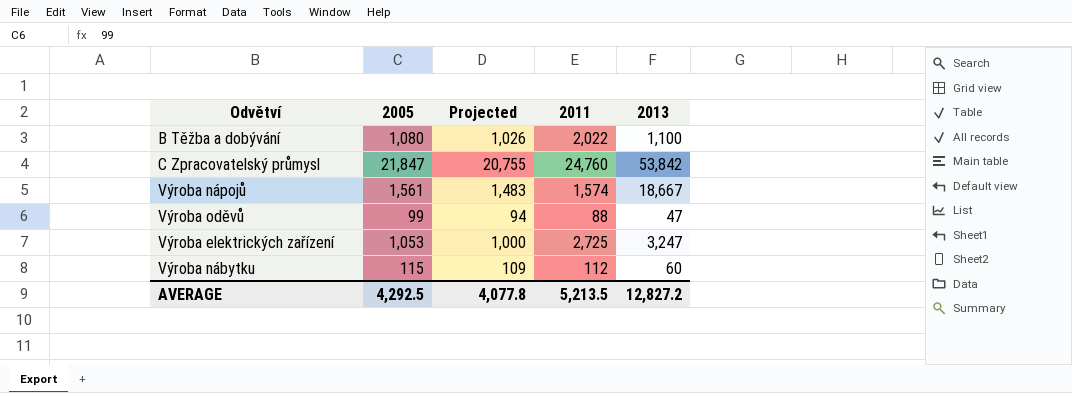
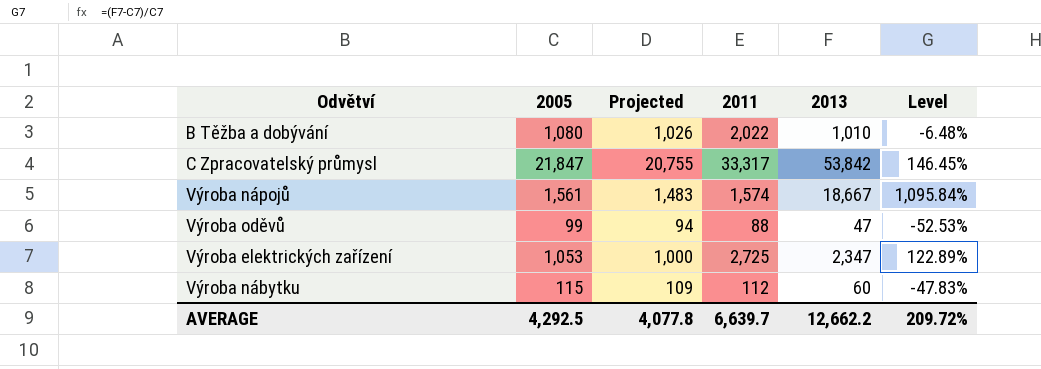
column Level | formula: none -> ([2013] - [2005]) / [2005]
B Těžba a dobývání | 2013: 1,100 -> 1,010
C Zpracovatelský průmysl | 2011: 24,760 -> 33,317
Výroba elektrických zařízení | 2013: 3,247 -> 2,347
AVERAGE | 2011: 5,213.5 -> 6,639.7
AVERAGE | 2013: 12,827.2 -> 12,662.2

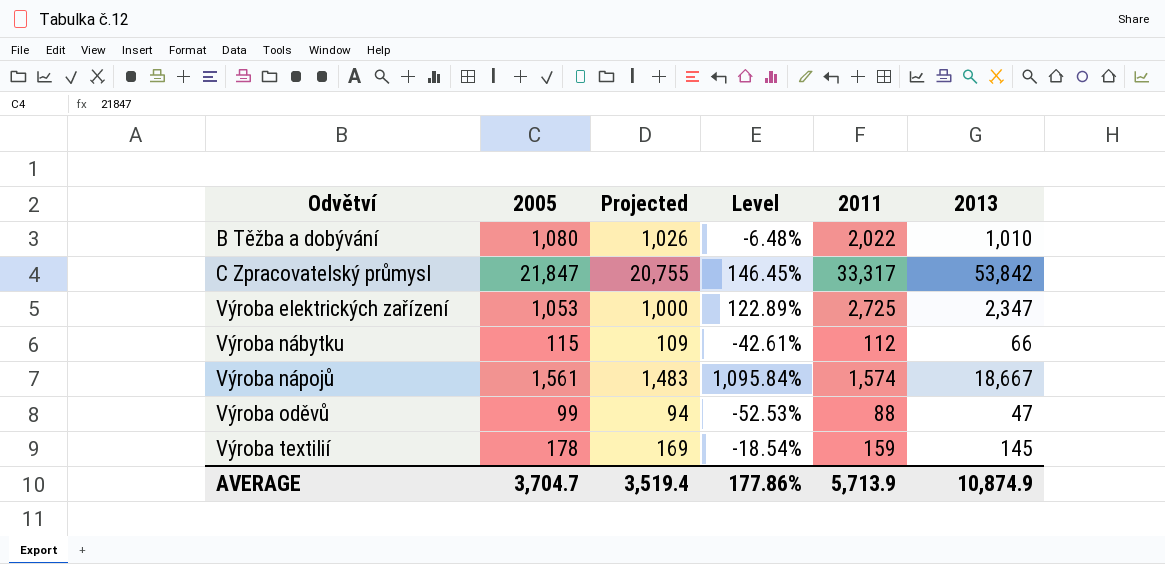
row order: none -> Odvětví ascending
column Level | position: 6 -> 4
Výroba nábytku | Level: -47.83% -> -42.61%
Výroba nábytku | 2013: 60 -> 66
row Výroba textilií: none -> 178 | 169 | -18.54% | 159 | 145
AVERAGE | 2005: 4,292.5 -> 3,704.7
AVERAGE | Projected: 4,077.8 -> 3,519.4
AVERAGE | Level: 209.72% -> 177.86%
AVERAGE | 2011: 6,639.7 -> 5,713.9
AVERAGE | 2013: 12,662.2 -> 10,874.9

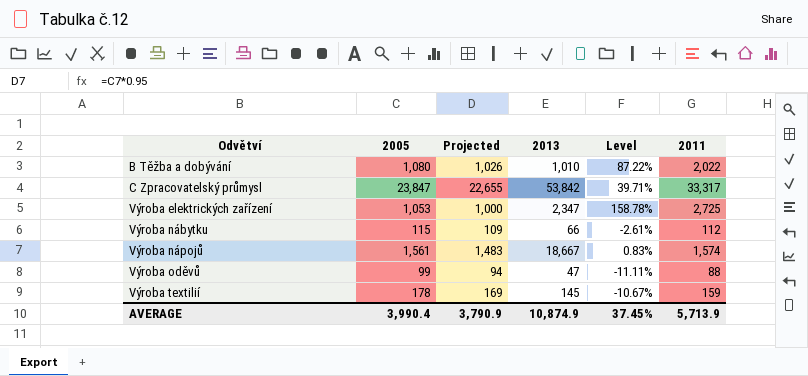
column 2013 | position: 6 -> 4
column Level | formula: ([2013] - [2005]) / [2005] -> ([2011] - [2005]) / [2005]
C Zpracovatelský průmysl | 2005: 21,847 -> 23,847
C Zpracovatelský průmysl | Projected: 20,755 -> 22,655
AVERAGE | 2005: 3,704.7 -> 3,990.4
AVERAGE | Projected: 3,519.4 -> 3,790.9
AVERAGE | Level: 177.86% -> 37.45%

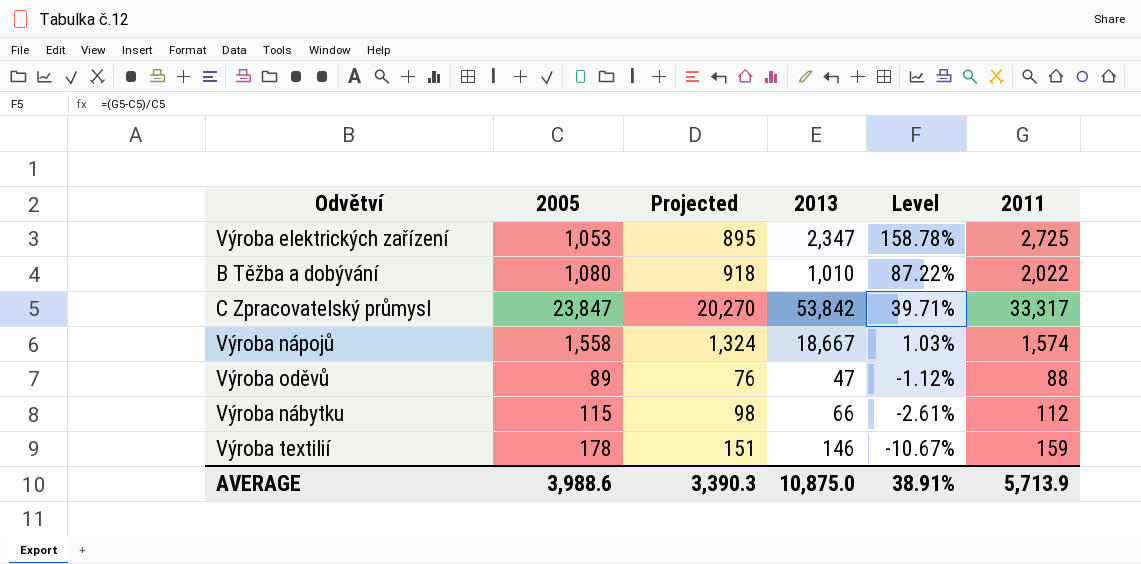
row order: Odvětví ascending -> Level descending
column Projected | formula: [2005] * 0.95 -> [2005] * 0.85
Výroba nápojů | 2005: 1,561 -> 1,558
Výroba nápojů | Level: 0.83% -> 1.03%
Výroba oděvů | 2005: 99 -> 89
Výroba oděvů | Level: -11.11% -> -1.12%
Výroba textilií | 2013: 145 -> 146
AVERAGE | 2005: 3,990.4 -> 3,988.6
AVERAGE | Projected: 3,790.9 -> 3,390.3
AVERAGE | 2013: 10,874.9 -> 10,875.0
AVERAGE | Level: 37.45% -> 38.91%

